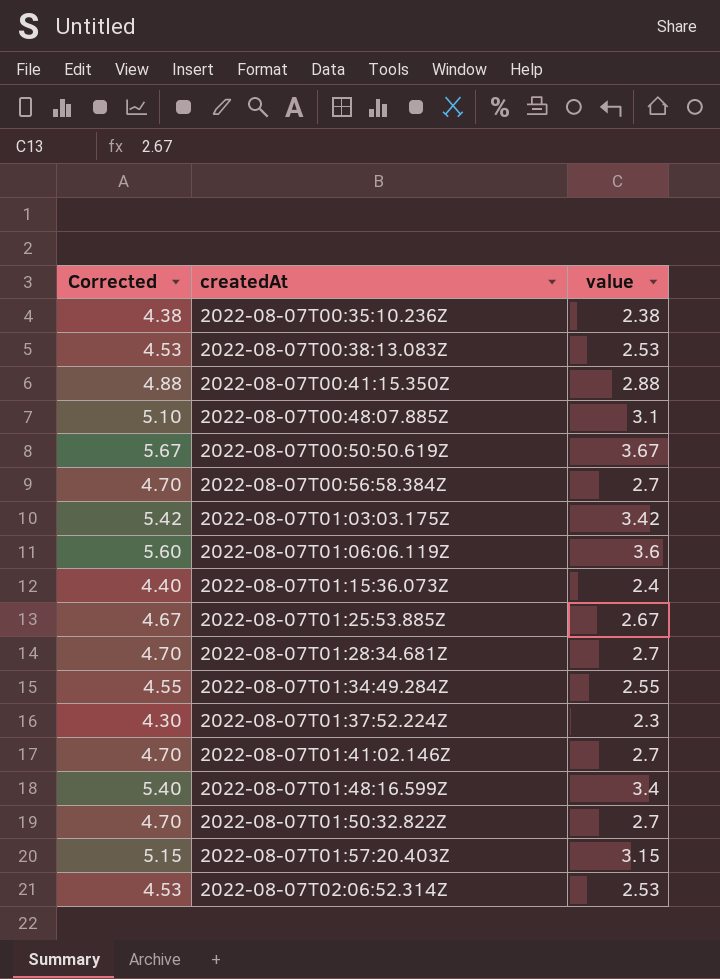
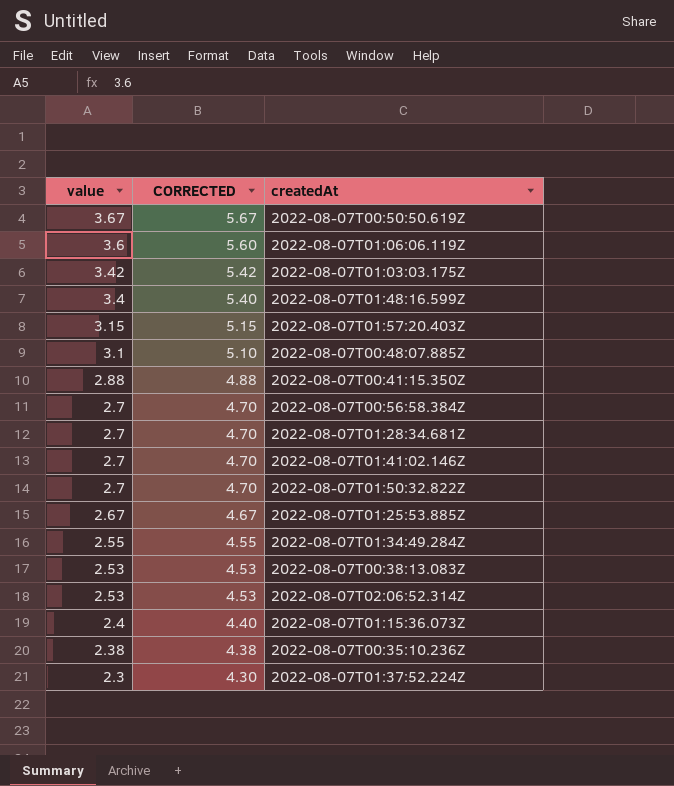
row order: createdAt ascending -> value descending
column value | position: 3 -> 1
column name: Corrected -> CORRECTED

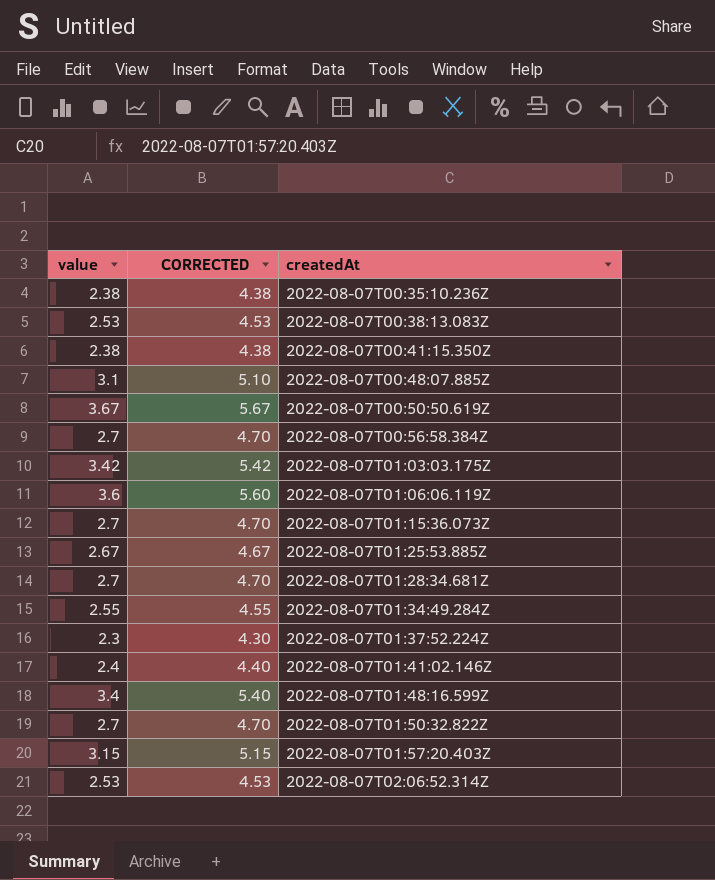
row order: value descending -> createdAt ascending
2022-08-07T00:41:15.350Z | value: 2.88 -> 2.38
2022-08-07T00:41:15.350Z | CORRECTED: 4.88 -> 4.38
2022-08-07T01:15:36.073Z | value: 2.4 -> 2.7
2022-08-07T01:15:36.073Z | CORRECTED: 4.40 -> 4.70
2022-08-07T01:41:02.146Z | value: 2.7 -> 2.4
2022-08-07T01:41:02.146Z | CORRECTED: 4.70 -> 4.40

